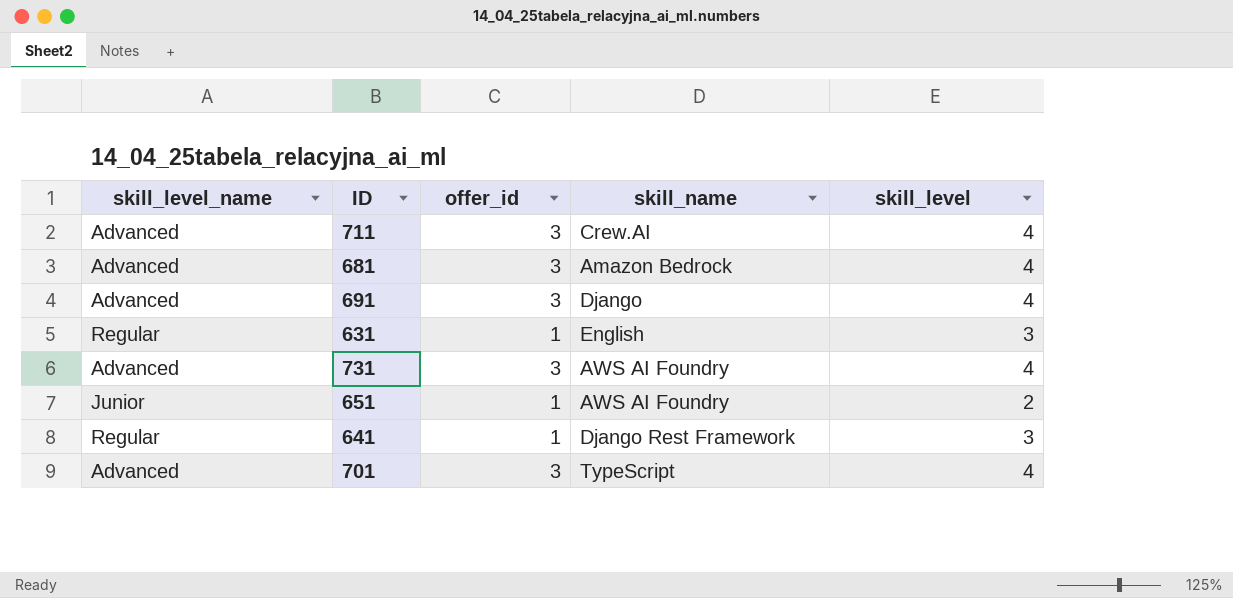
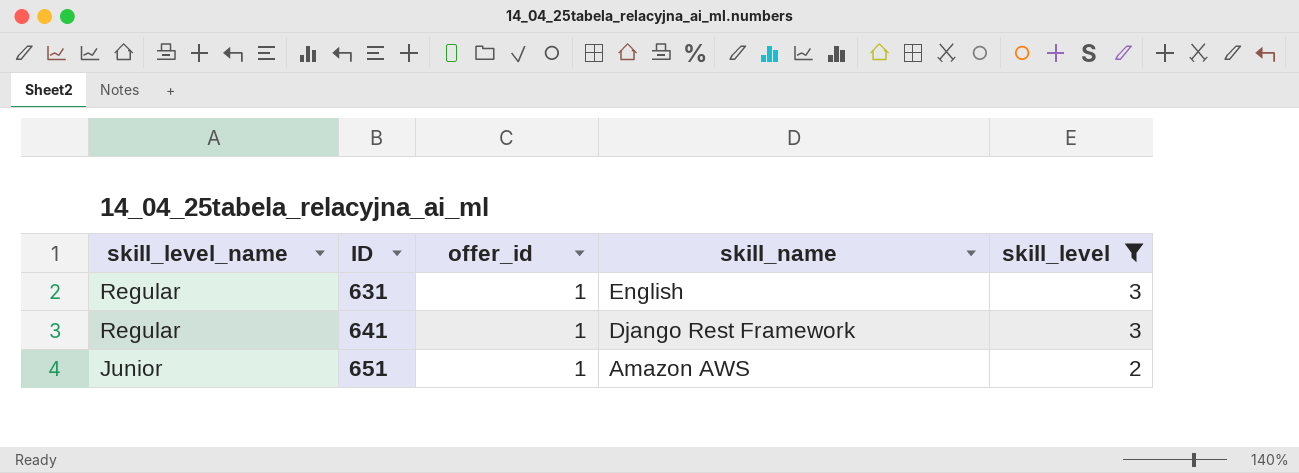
filter: none -> skill_level != 4
row order: none -> skill_level_name descending
651 | skill_name: AWS AI Foundry -> Amazon AWS

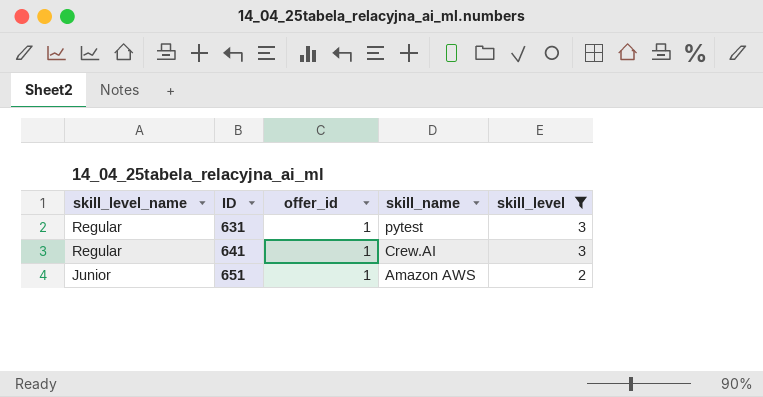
631 | skill_name: English -> pytest
641 | skill_name: Django Rest Framework -> Crew.AI

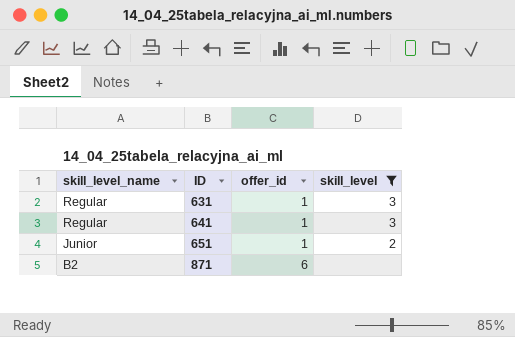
column skill_name | position: 4 -> none
row 871: none -> B2 | 6 | none

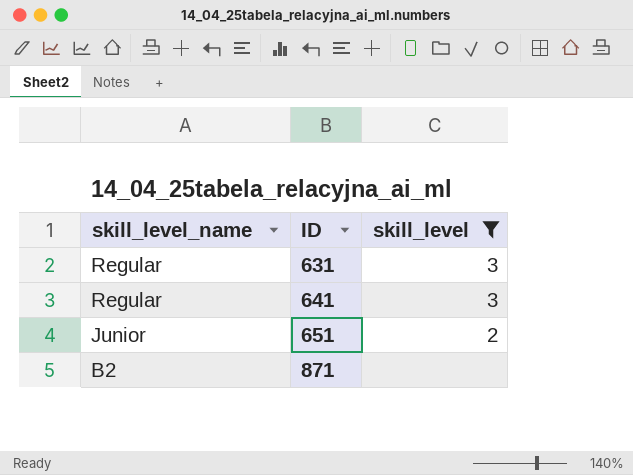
column offer_id | position: 3 -> none

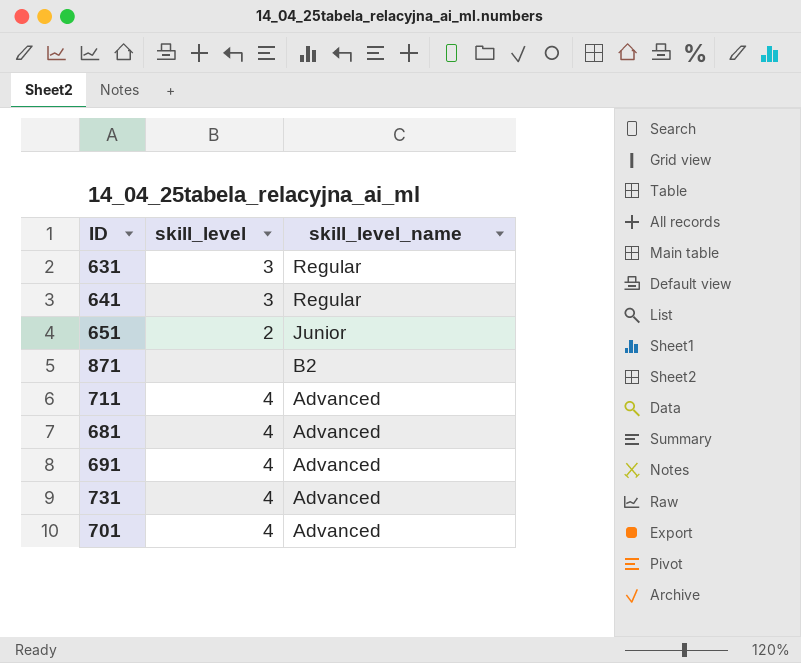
filter: skill_level != 4 -> none
column skill_level_name | position: 1 -> 3

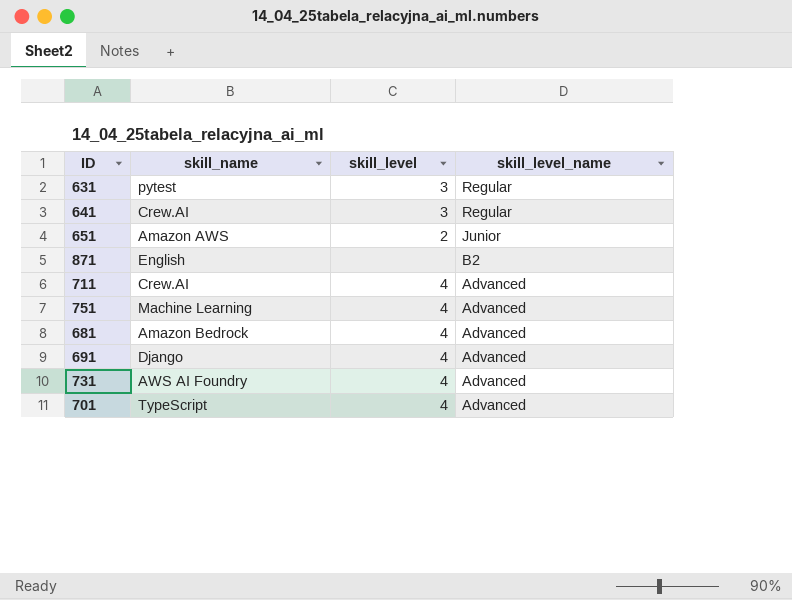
column skill_name | position: none -> 2
row 751: none -> Machine Learning | 4 | Advanced

